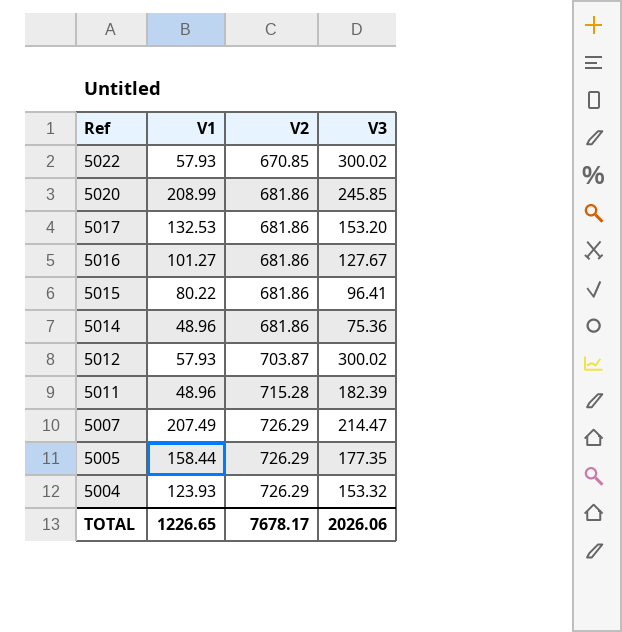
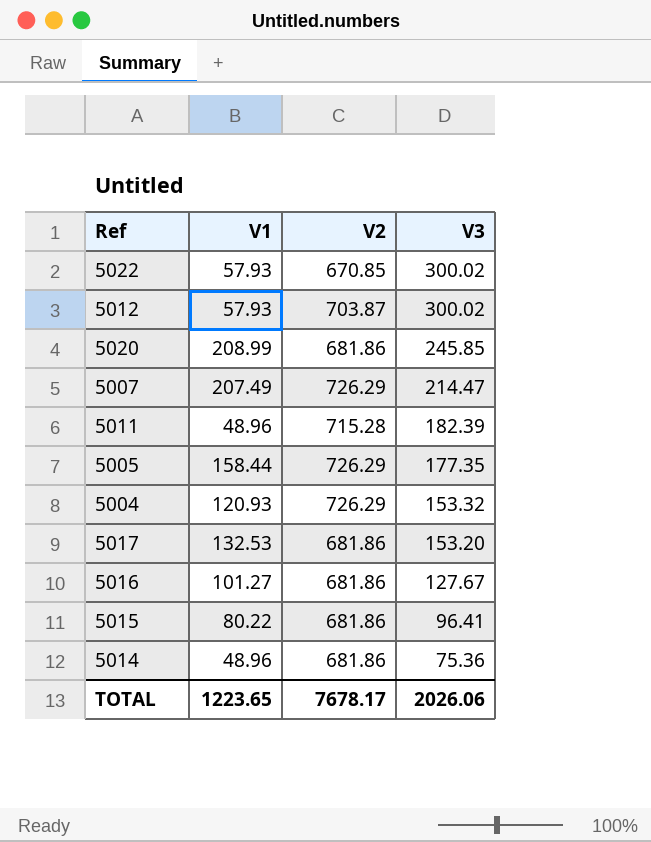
row order: Ref descending -> V3 descending
5004 | V1: 123.93 -> 120.93
TOTAL | V1: 1226.65 -> 1223.65

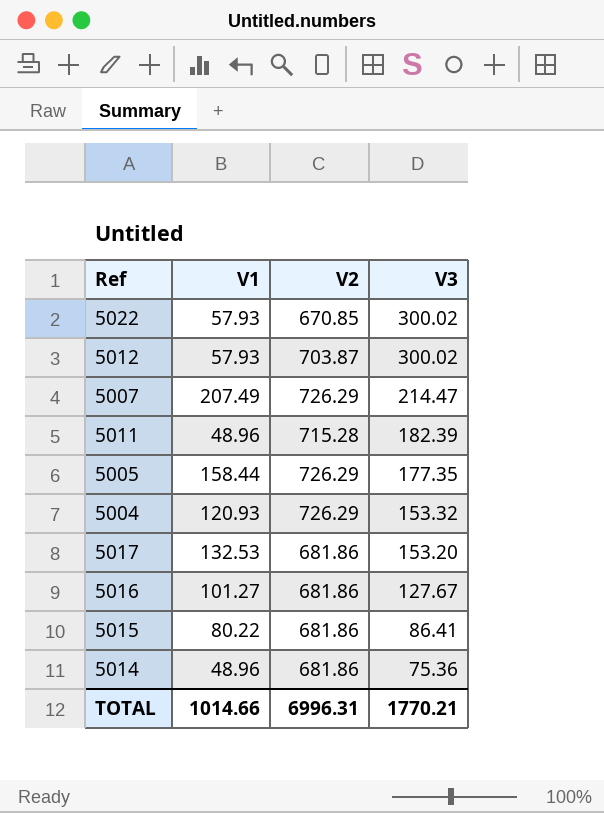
row 5020: 208.99 | 681.86 | 245.85 -> none
5015 | V3: 96.41 -> 86.41
TOTAL | V1: 1223.65 -> 1014.66
TOTAL | V2: 7678.17 -> 6996.31
TOTAL | V3: 2026.06 -> 1770.21

